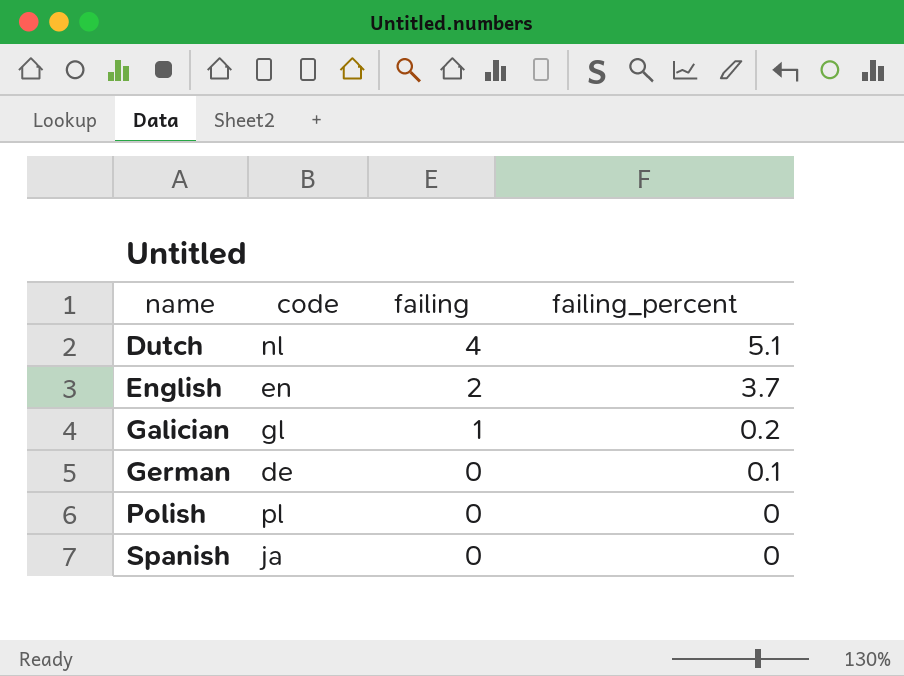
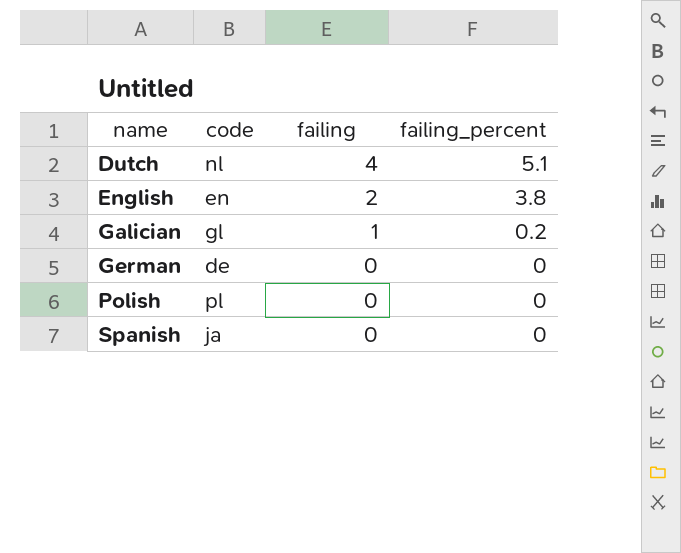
English | failing_percent: 3.7 -> 3.8
German | failing_percent: 0.1 -> 0

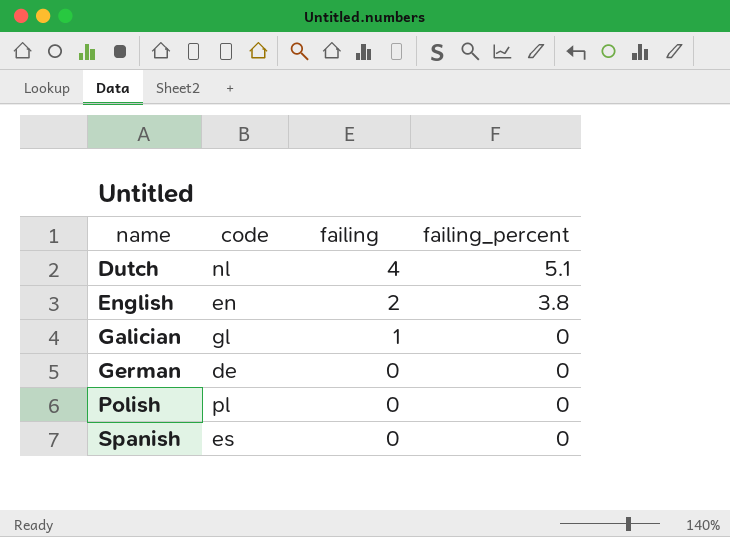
Galician | failing_percent: 0.2 -> 0
Spanish | code: ja -> es

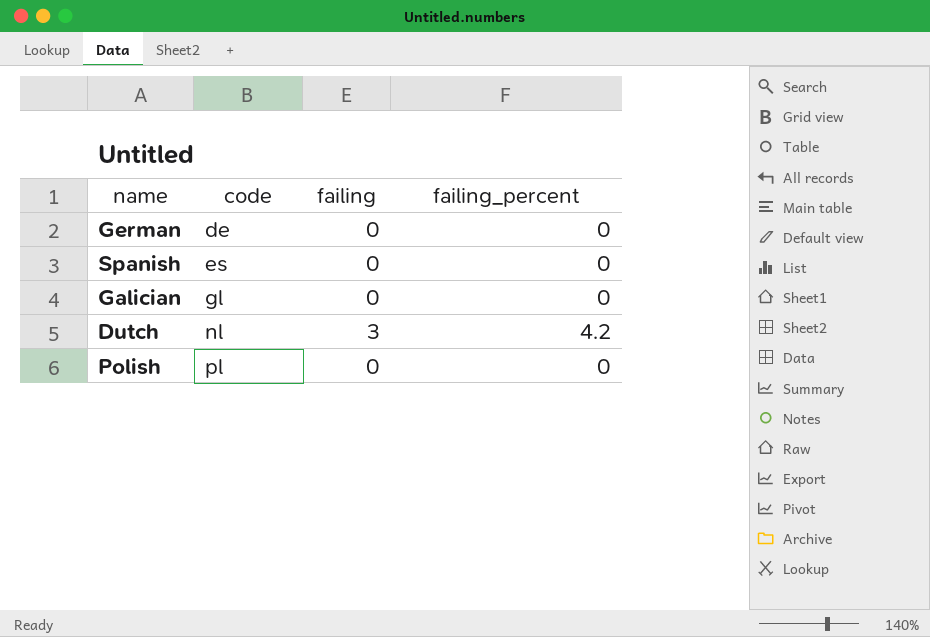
row order: name ascending -> code ascending
row English: en | 2 | 3.8 -> none
Galician | failing: 1 -> 0
Dutch | failing: 4 -> 3
Dutch | failing_percent: 5.1 -> 4.2

